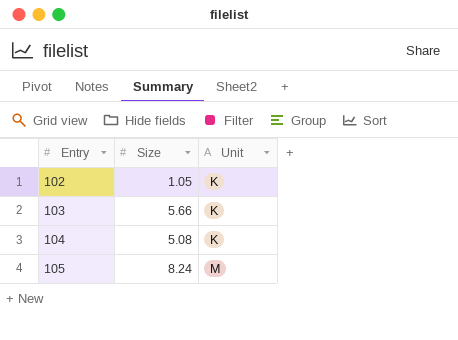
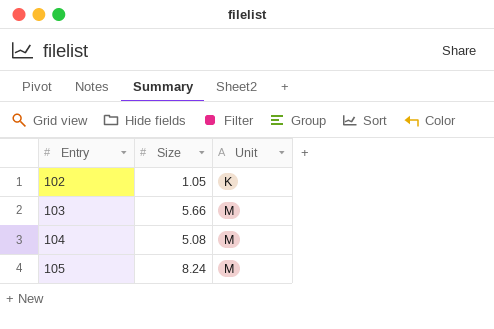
103 | Unit: K -> M
104 | Unit: K -> M

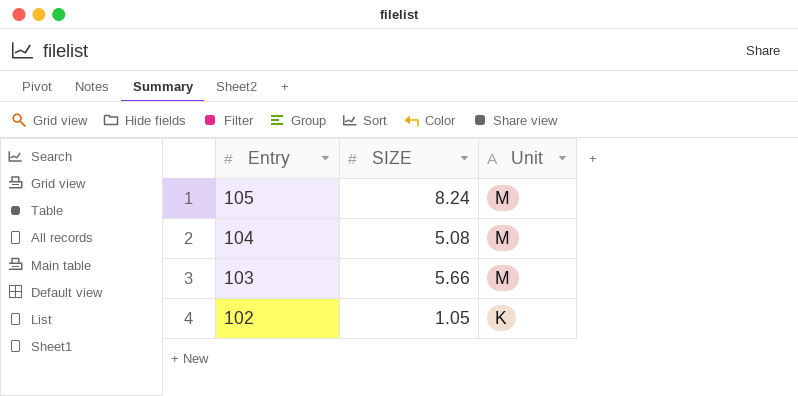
row order: Entry ascending -> Entry descending
column name: Size -> SIZE

